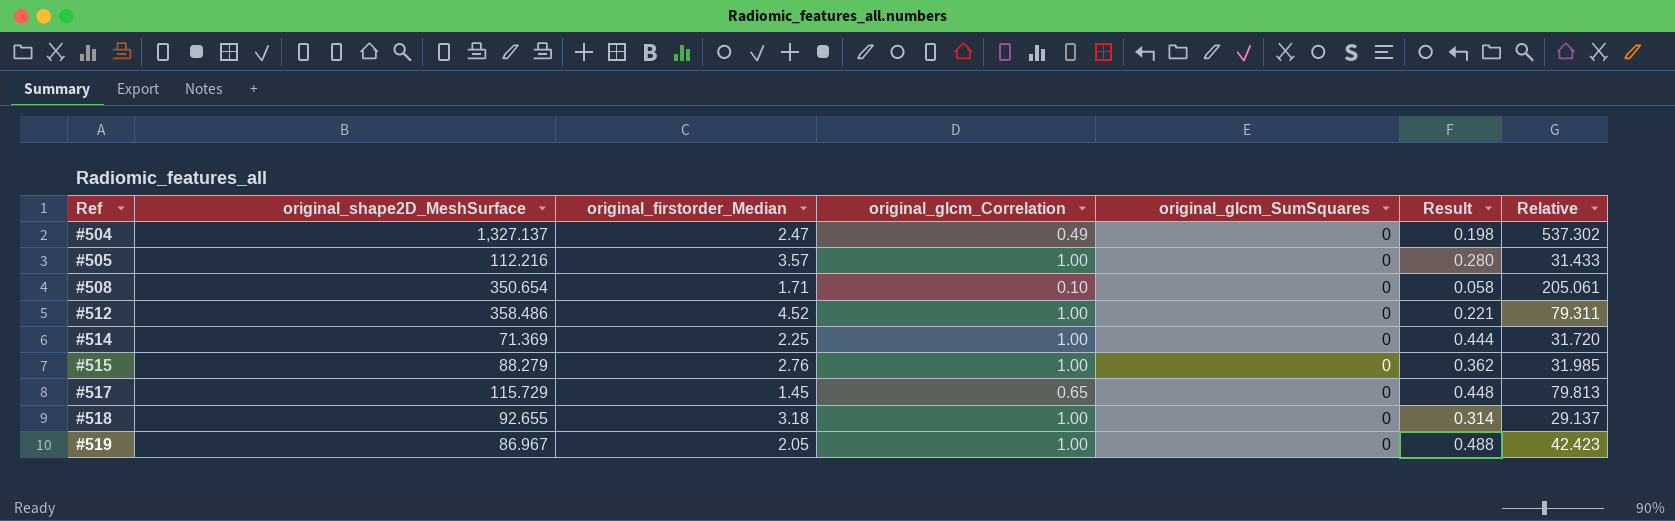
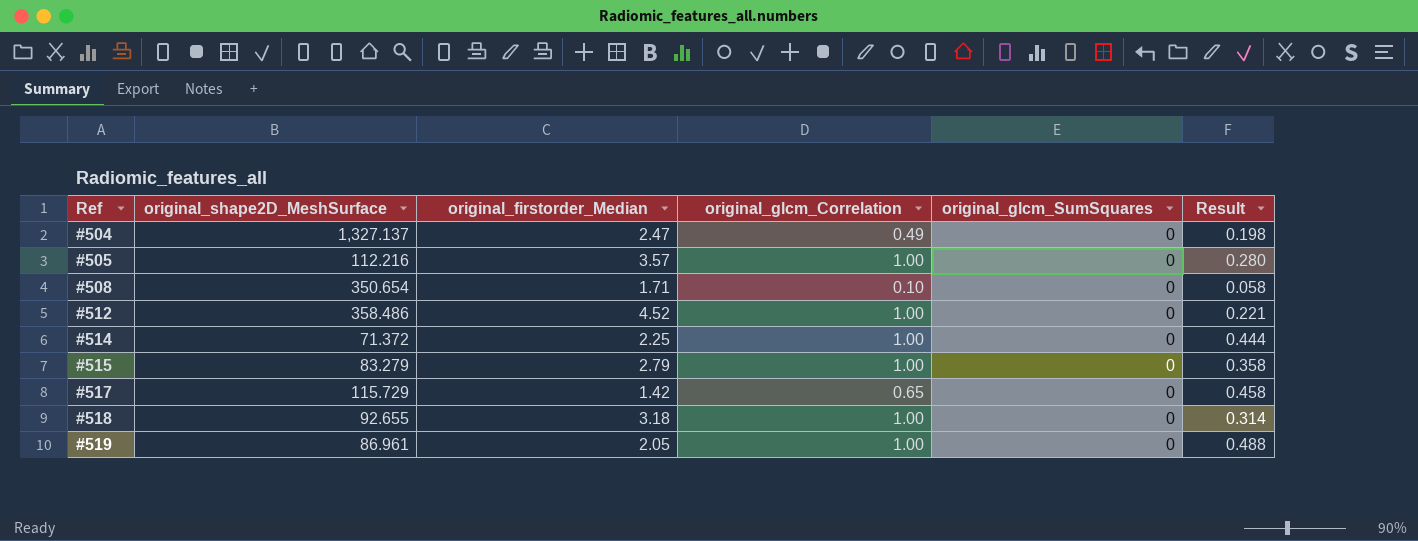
column Relative | formula: [original_shape2D_MeshSurface] / [original_firstorder_Median] -> none
#514 | original_shape2D_MeshSurface: 71.369 -> 71.372
#515 | original_shape2D_MeshSurface: 88.279 -> 83.279
#515 | original_firstorder_Median: 2.76 -> 2.79
#515 | Result: 0.362 -> 0.358
#517 | original_firstorder_Median: 1.45 -> 1.42
#517 | Result: 0.448 -> 0.458
#519 | original_shape2D_MeshSurface: 86.967 -> 86.961

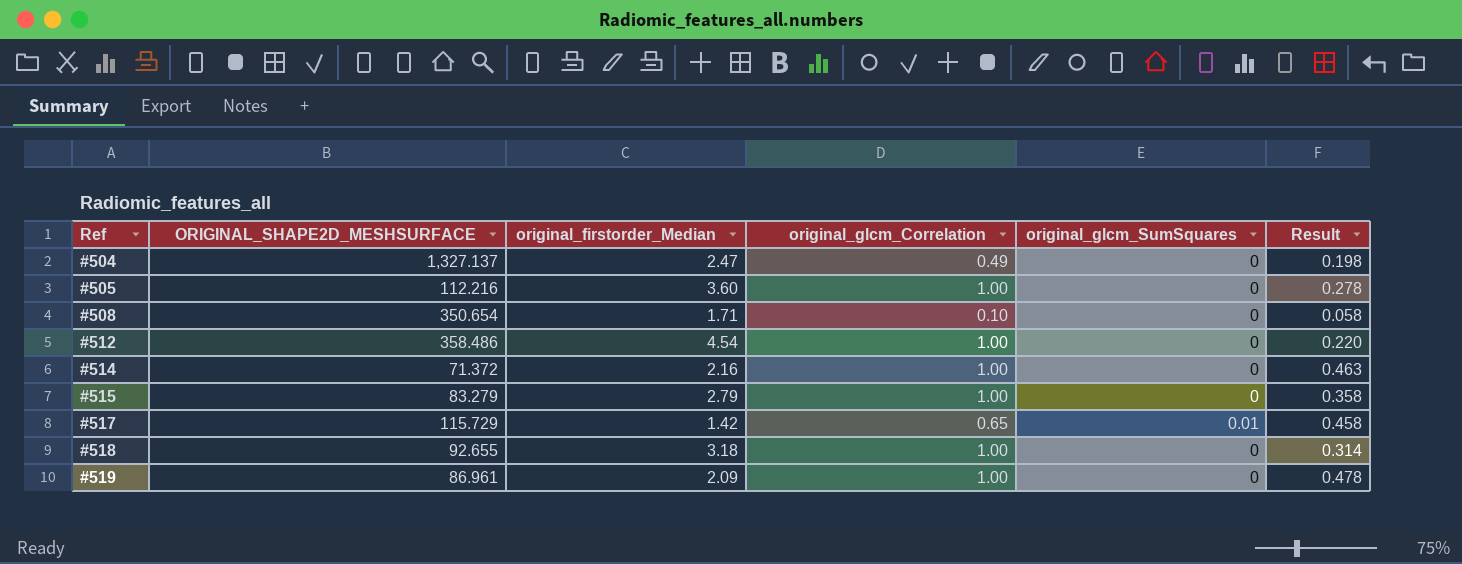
column name: original_shape2D_MeshSurface -> ORIGINAL_SHAPE2D_MESHSURFACE
#505 | original_firstorder_Median: 3.57 -> 3.60
#505 | Result: 0.280 -> 0.278
#512 | original_firstorder_Median: 4.52 -> 4.54
#512 | Result: 0.221 -> 0.220
#514 | original_firstorder_Median: 2.25 -> 2.16
#514 | Result: 0.444 -> 0.463
#517 | original_glcm_SumSquares: 0 -> 0.01
#519 | original_firstorder_Median: 2.05 -> 2.09
#519 | Result: 0.488 -> 0.478

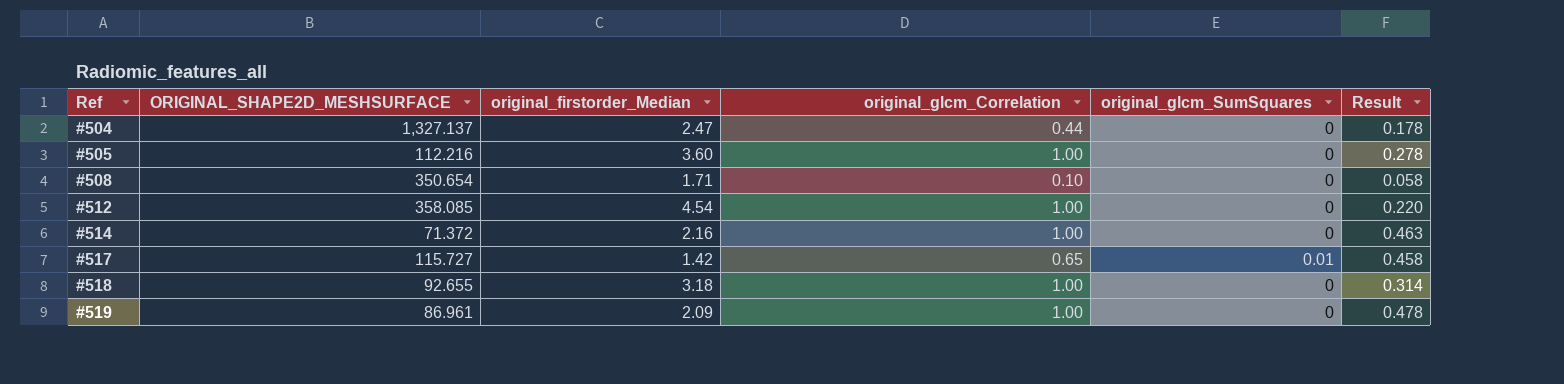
row #515: 83.279 | 2.79 | 1.00 | 0 | 0.358 -> none
#504 | original_glcm_Correlation: 0.49 -> 0.44
#504 | Result: 0.198 -> 0.178
#512 | ORIGINAL_SHAPE2D_MESHSURFACE: 358.486 -> 358.085
#517 | ORIGINAL_SHAPE2D_MESHSURFACE: 115.729 -> 115.727

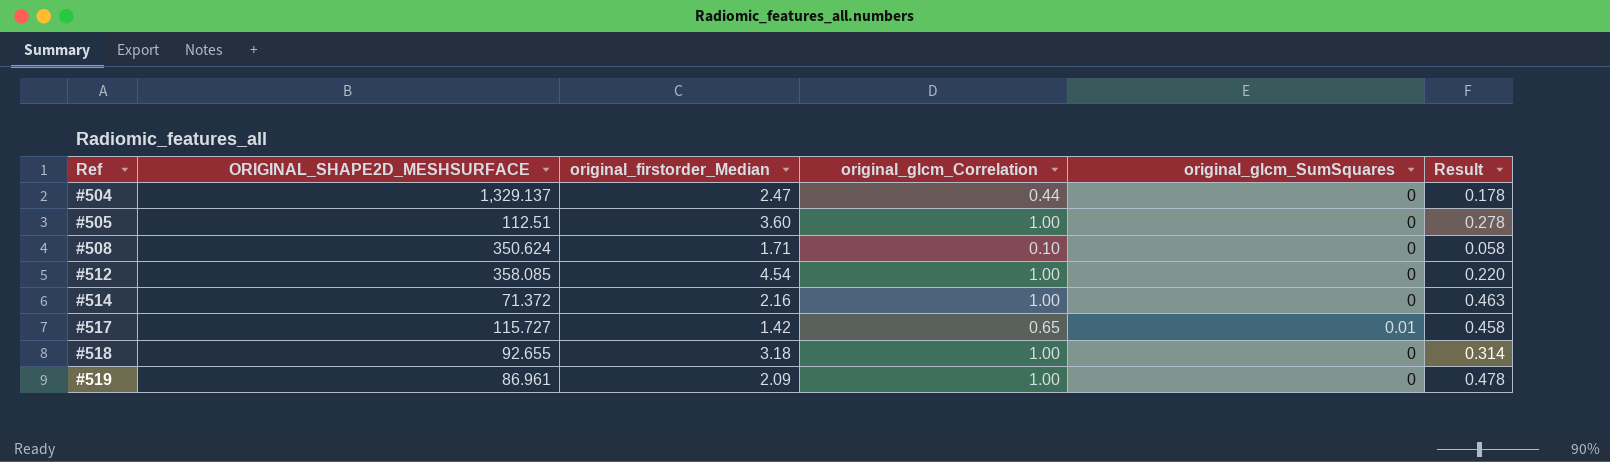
#504 | ORIGINAL_SHAPE2D_MESHSURFACE: 1,327.137 -> 1,329.137
#505 | ORIGINAL_SHAPE2D_MESHSURFACE: 112.216 -> 112.51
#508 | ORIGINAL_SHAPE2D_MESHSURFACE: 350.654 -> 350.624

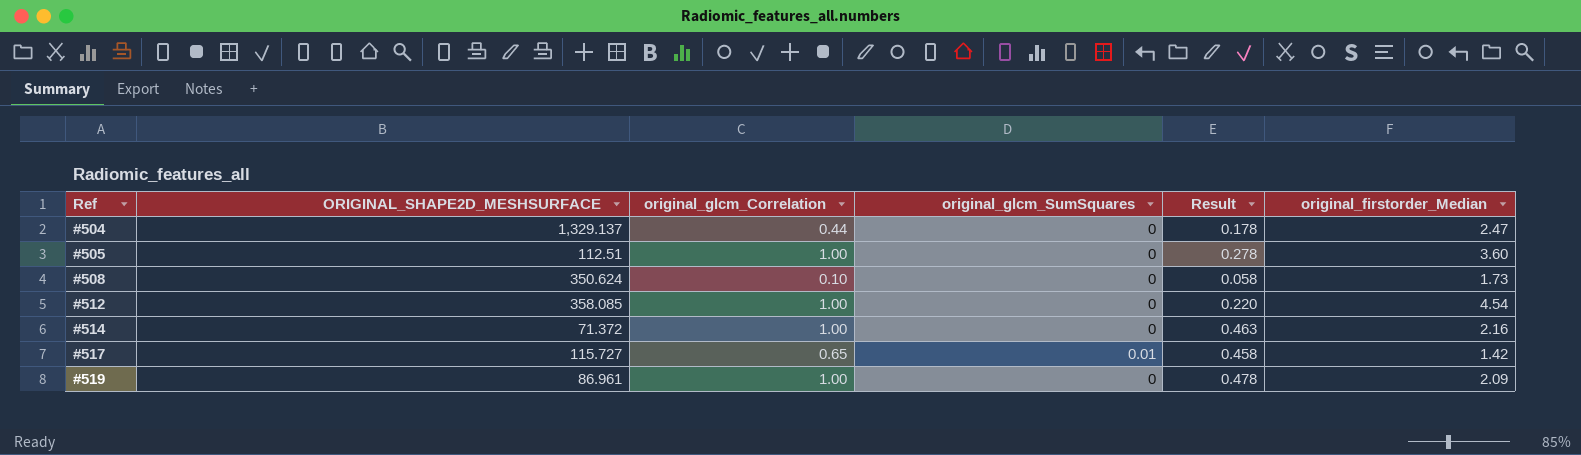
column original_firstorder_Median | position: 3 -> 6
row #518: 92.655 | 3.18 | 1.00 | 0 | 0.314 -> none
#508 | original_firstorder_Median: 1.71 -> 1.73

